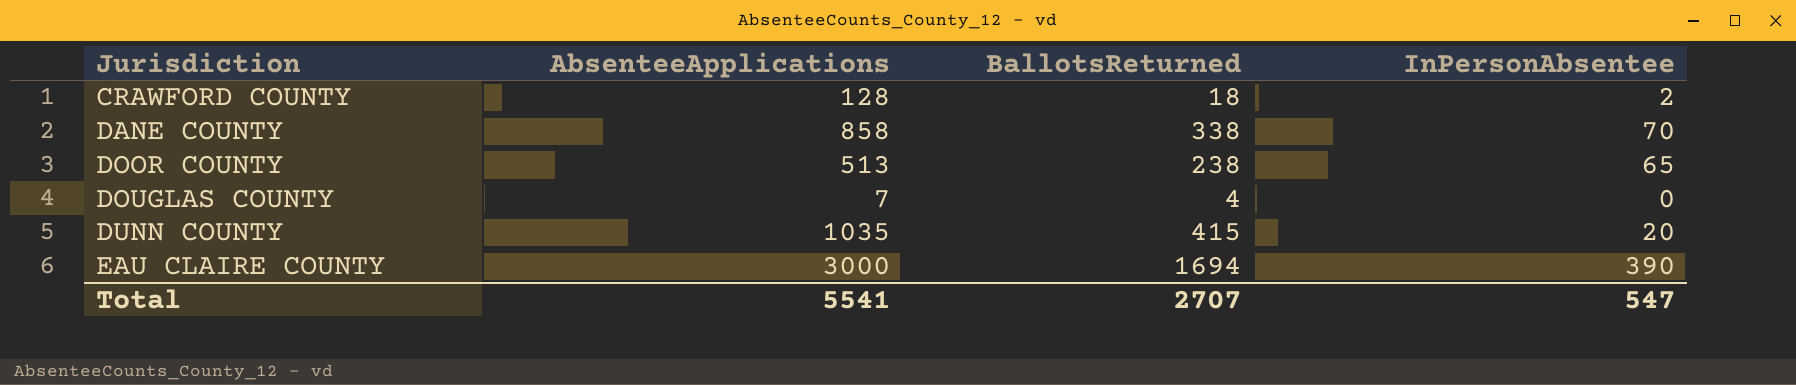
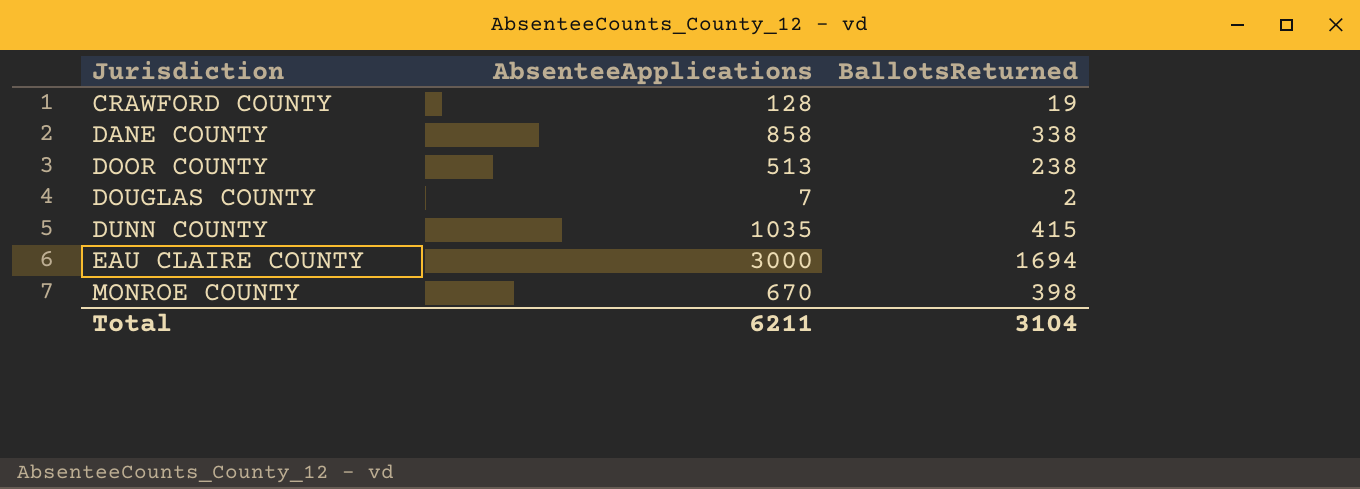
column InPersonAbsentee | position: 4 -> none
CRAWFORD COUNTY | BallotsReturned: 18 -> 19
DOUGLAS COUNTY | BallotsReturned: 4 -> 2
row MONROE COUNTY: none -> 670 | 398
Total | AbsenteeApplications: 5541 -> 6211
Total | BallotsReturned: 2707 -> 3104

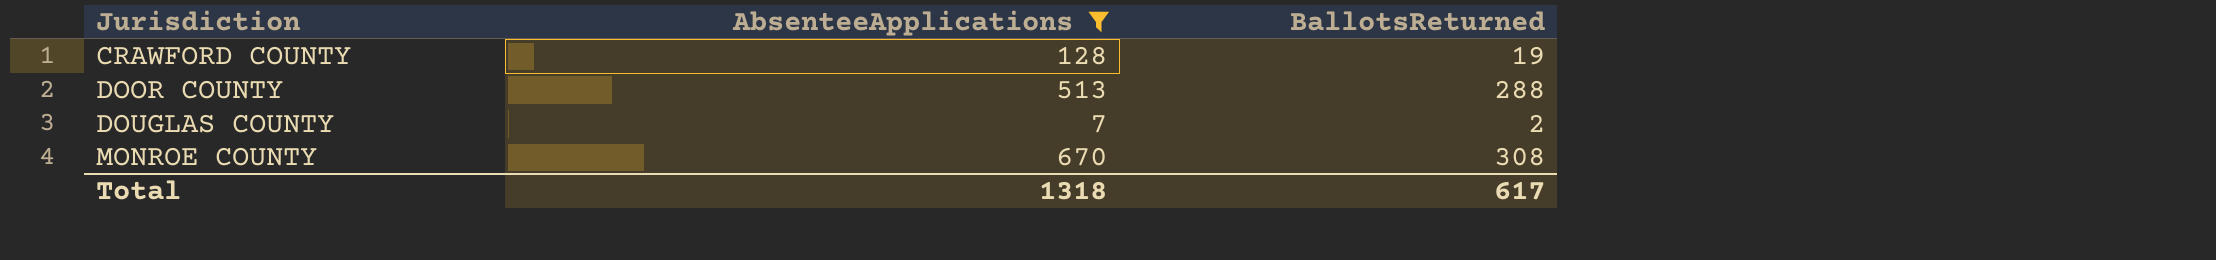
filter: none -> AbsenteeApplications <= 670
DOOR COUNTY | BallotsReturned: 238 -> 288
MONROE COUNTY | BallotsReturned: 398 -> 308
Total | AbsenteeApplications: 6211 -> 1318
Total | BallotsReturned: 3104 -> 617

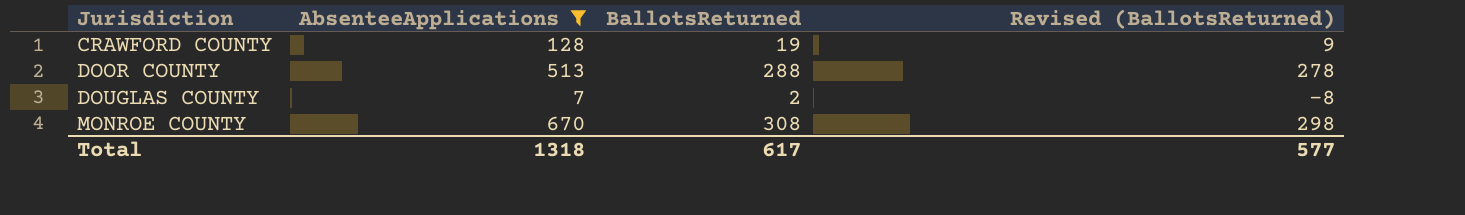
column Revised (BallotsReturned) | formula: none -> [BallotsReturned] - 10

